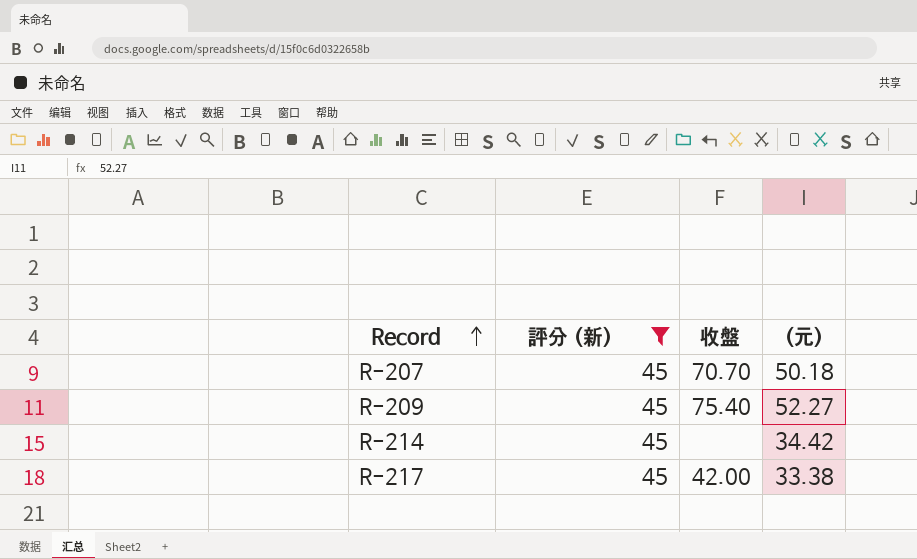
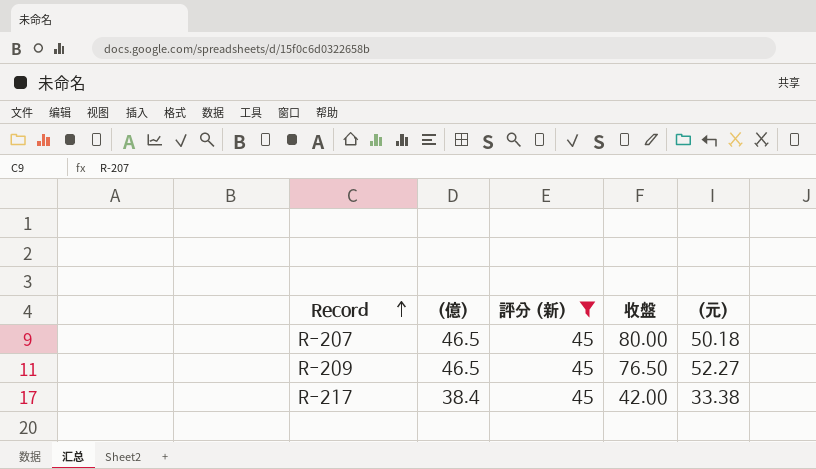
column (億) | position: none -> 2
row R-214: 45 | none | 34.42 -> none
R-207 | 收盤: 70.70 -> 80.00
R-209 | 收盤: 75.40 -> 76.50

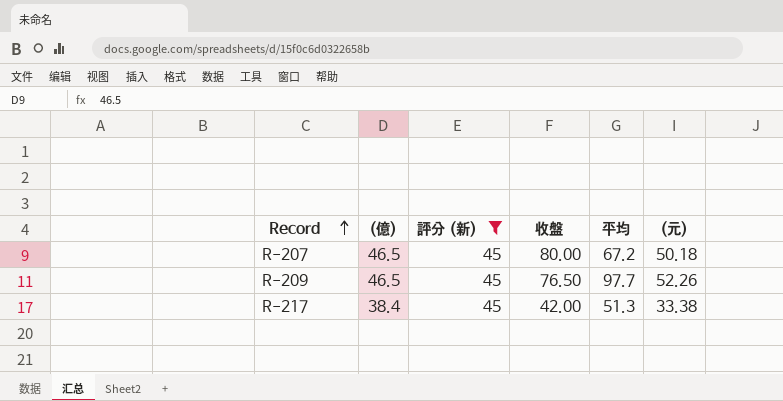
column 平均 | position: none -> 5
R-209 | (元): 52.27 -> 52.26

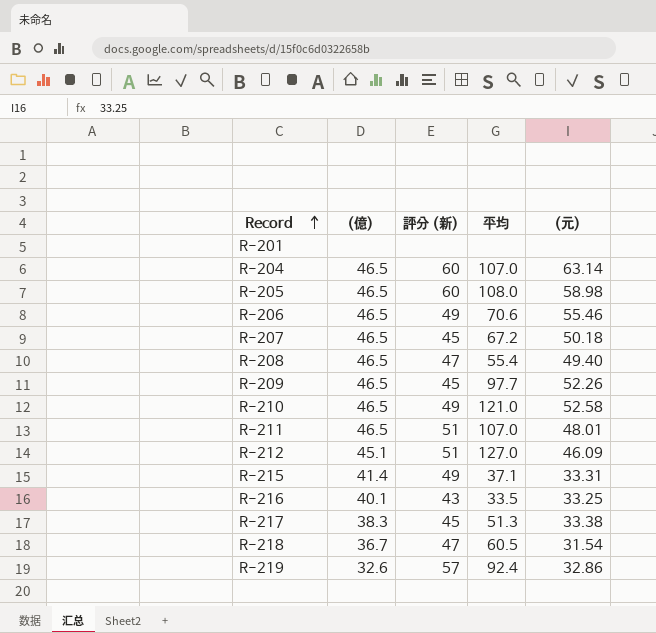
filter: 評分 (新) = 45 -> none
column 收盤 | position: 4 -> none
R-217 | (億): 38.4 -> 38.3

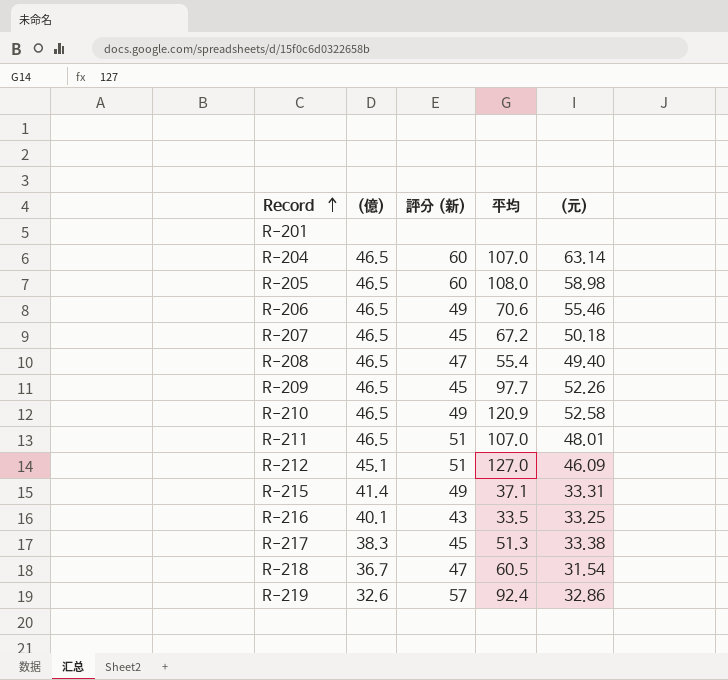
R-210 | 平均: 121.0 -> 120.9

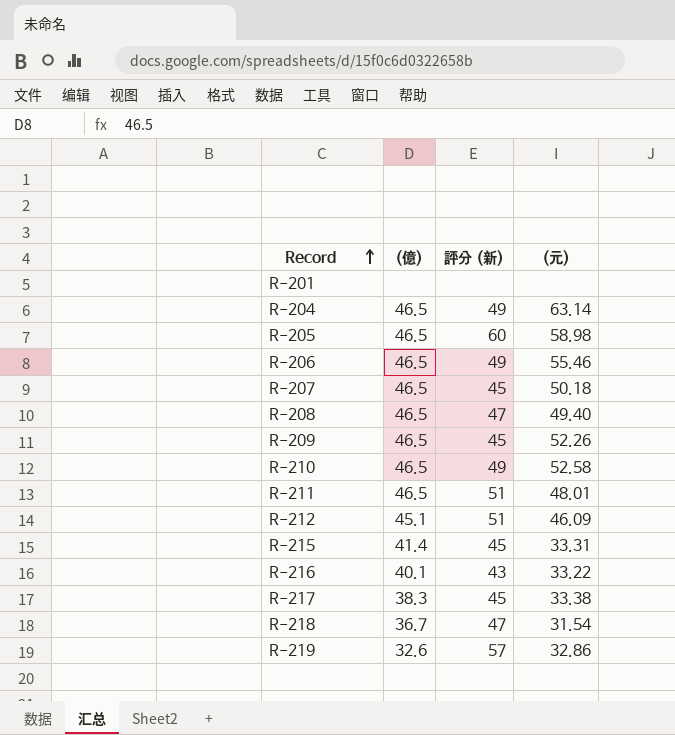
column 平均 | position: 4 -> none
R-204 | 評分 (新): 60 -> 49
R-215 | 評分 (新): 49 -> 45
R-216 | (元): 33.25 -> 33.22

